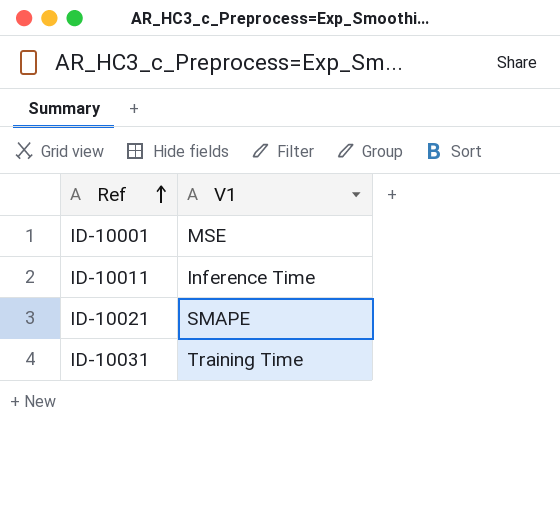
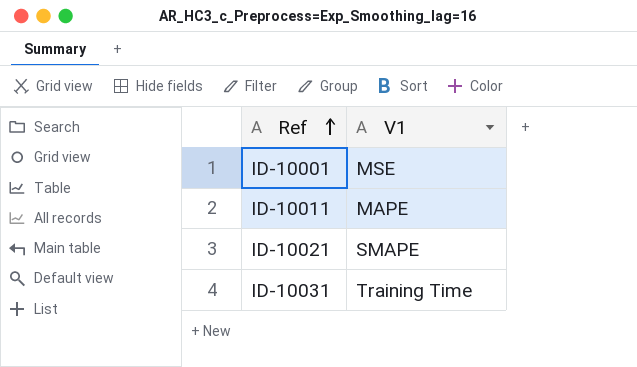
ID-10011 | V1: Inference Time -> MAPE

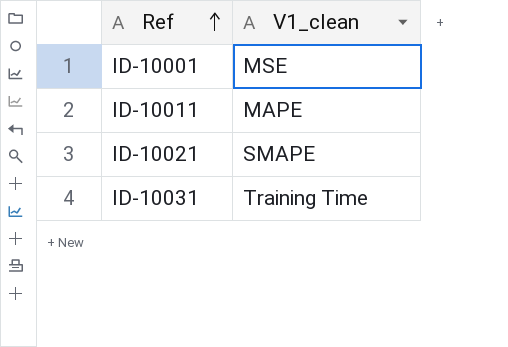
column name: V1 -> V1_clean

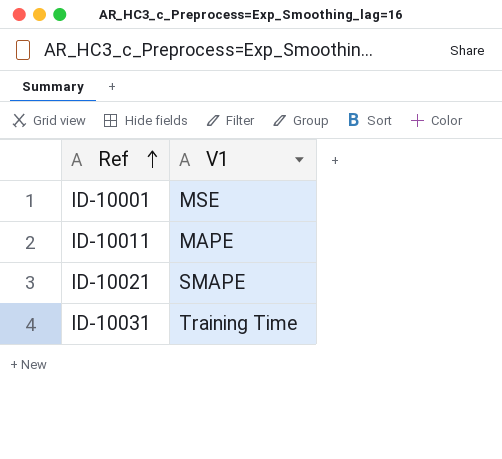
column name: V1_clean -> V1

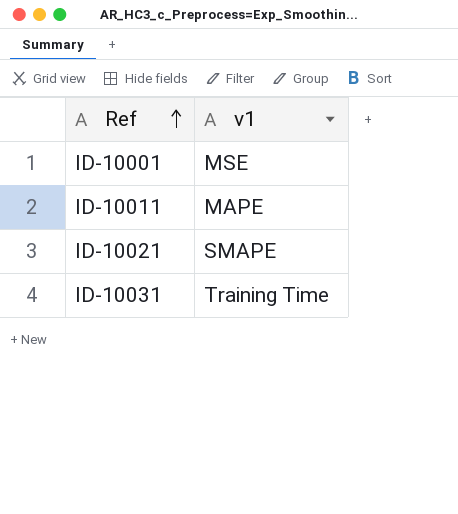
column name: V1 -> v1

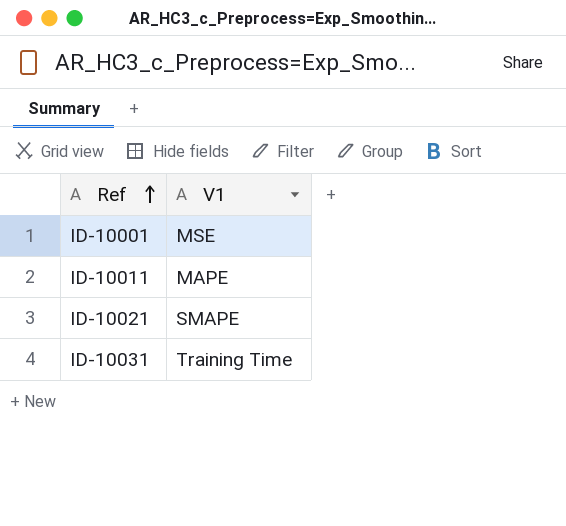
column name: v1 -> V1

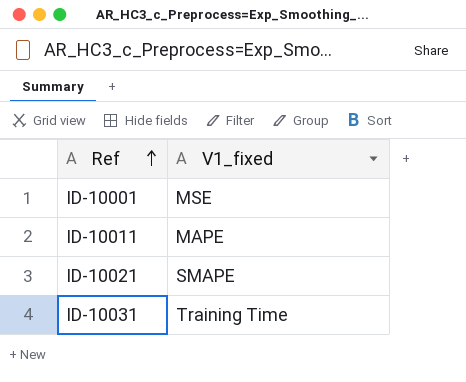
column name: V1 -> V1_fixed

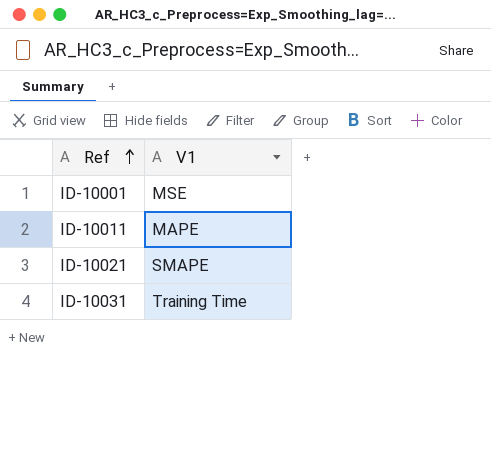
column name: V1_fixed -> V1

